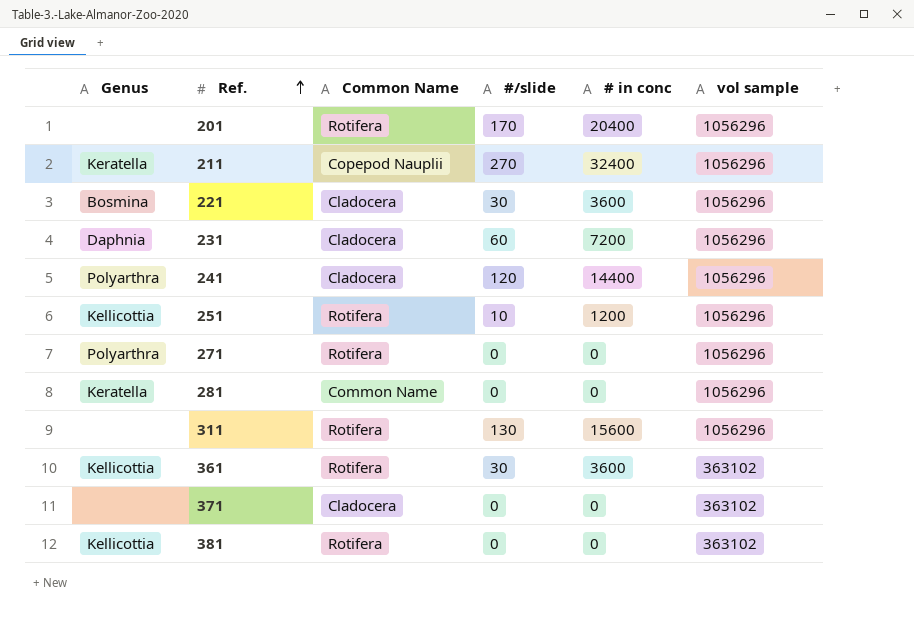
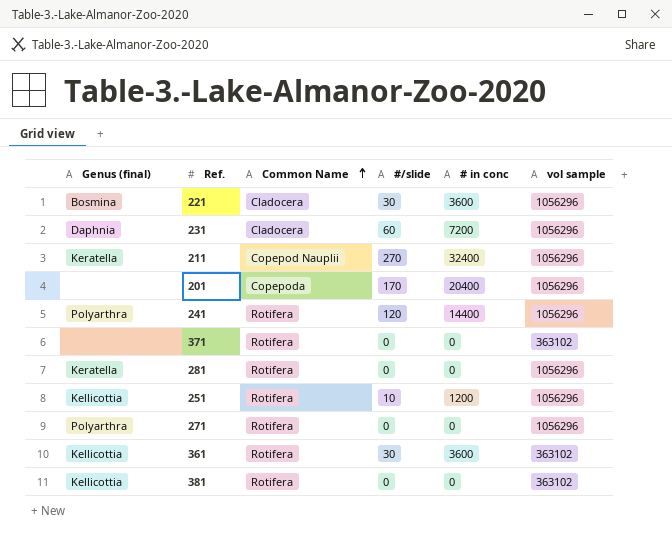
row order: Ref. ascending -> Common Name ascending
column name: Genus -> Genus (final)
row 311: none | Rotifera | 130 | 15600 | 1056296 -> none
201 | Common Name: Rotifera -> Copepoda
241 | Common Name: Cladocera -> Rotifera
371 | Common Name: Cladocera -> Rotifera
281 | Common Name: Common Name -> Rotifera

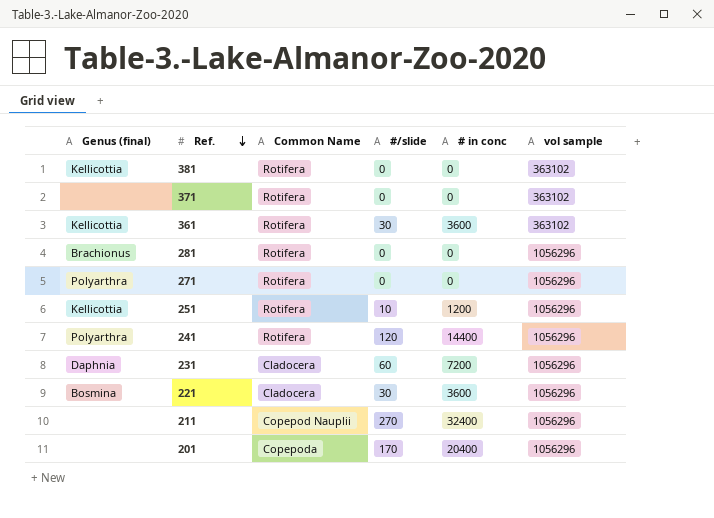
row order: Common Name ascending -> Ref. descending
281 | Genus (final): Keratella -> Brachionus
211 | Genus (final): Keratella -> none

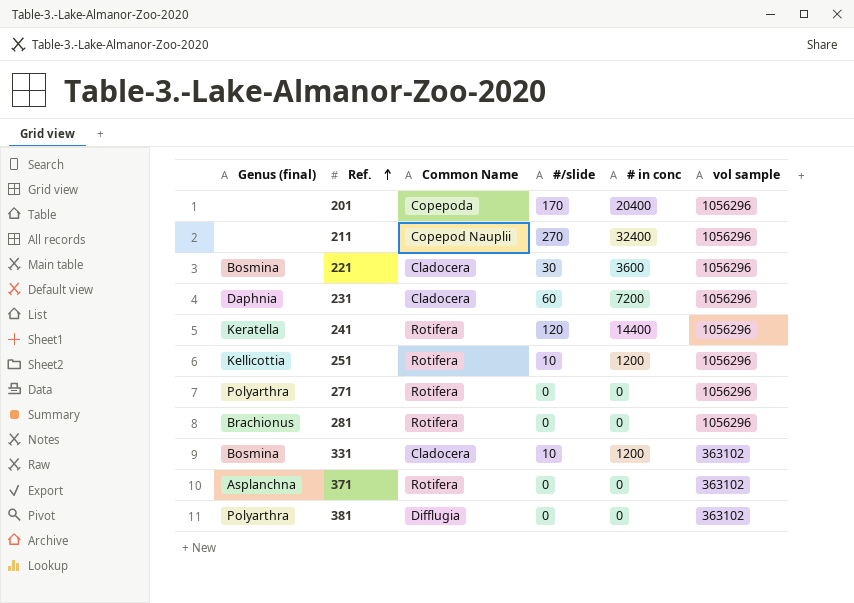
row order: Ref. descending -> Ref. ascending
row 361: Kellicottia | Rotifera | 30 | 3600 | 363102 -> none
241 | Genus (final): Polyarthra -> Keratella
row 331: none -> Bosmina | Cladocera | 10 | 1200 | 363102
371 | Genus (final): none -> Asplanchna
381 | Genus (final): Kellicottia -> Polyarthra
381 | Common Name: Rotifera -> Difflugia

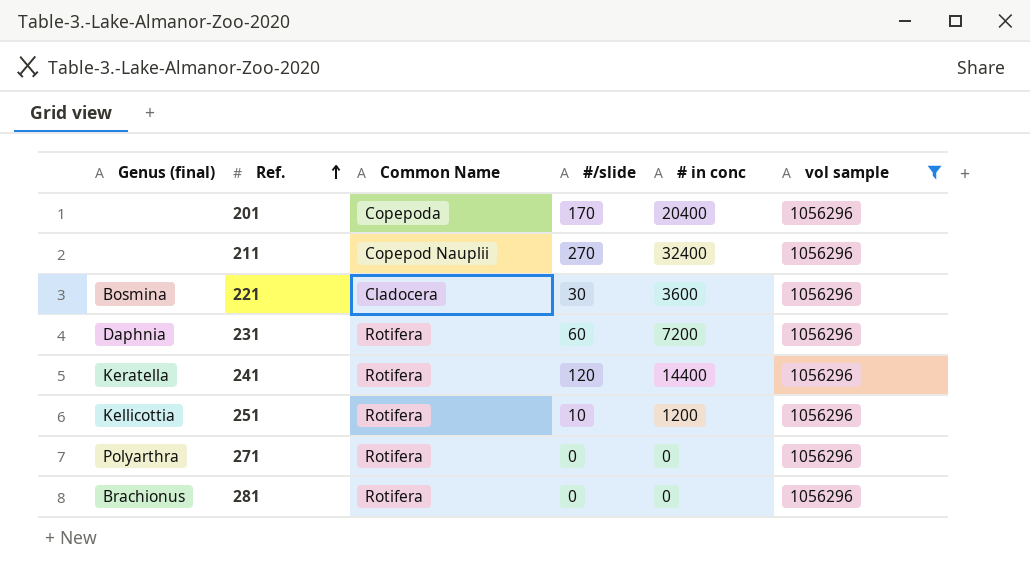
filter: none -> vol sample = 1056296
231 | Common Name: Cladocera -> Rotifera

